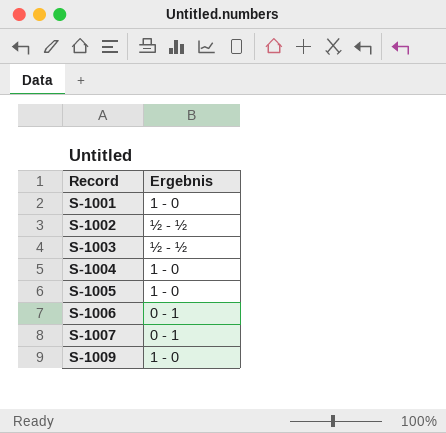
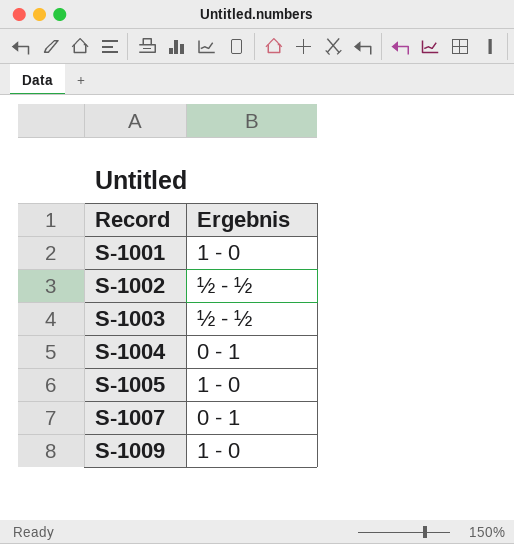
row S-1006: 0 - 1 -> none
S-1004 | Ergebnis: 1 - 0 -> 0 - 1

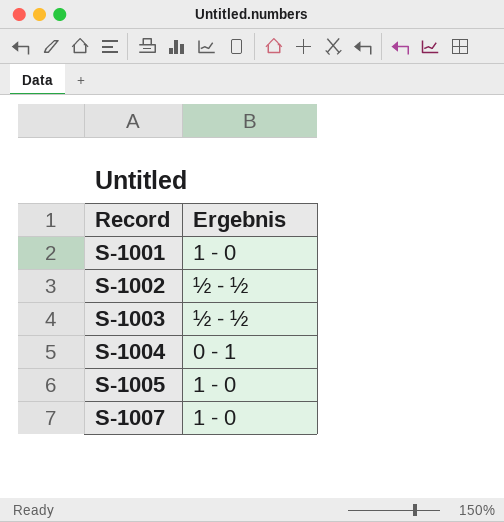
row S-1009: 1 - 0 -> none
S-1007 | Ergebnis: 0 - 1 -> 1 - 0

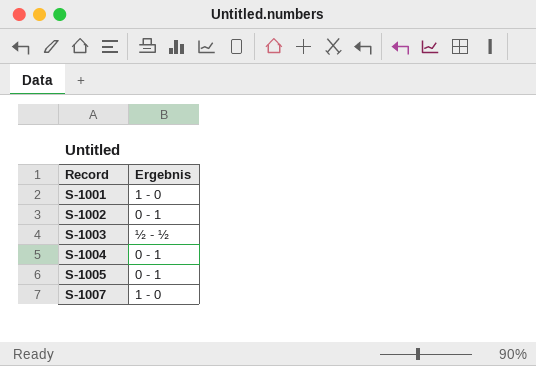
S-1002 | Ergebnis: ½ - ½ -> 0 - 1
S-1005 | Ergebnis: 1 - 0 -> 0 - 1

